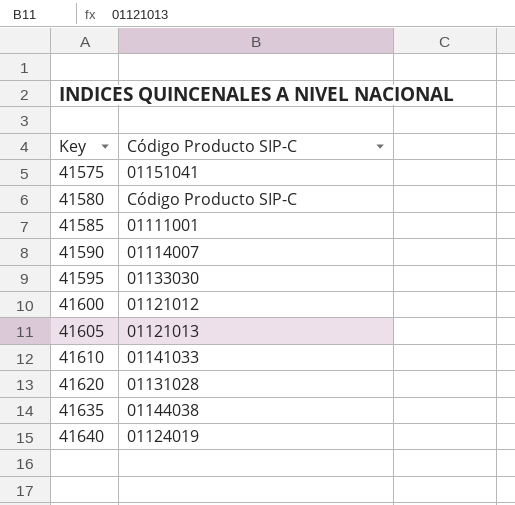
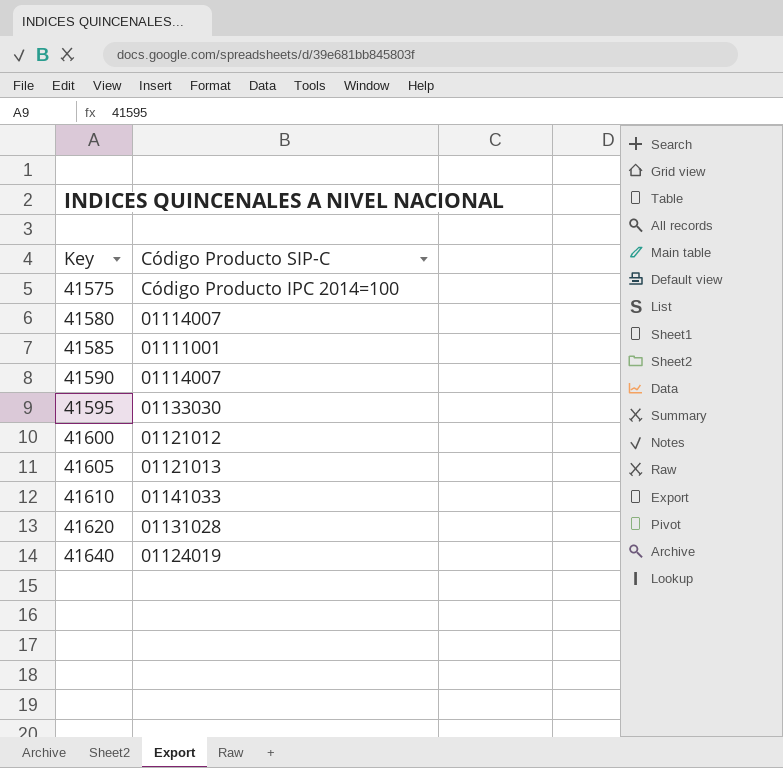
row 41635: 01144038 -> none
41575 | Código Producto SIP-C: 01151041 -> Código Producto IPC 2014=100
41580 | Código Producto SIP-C: Código Producto SIP-C -> 01114007

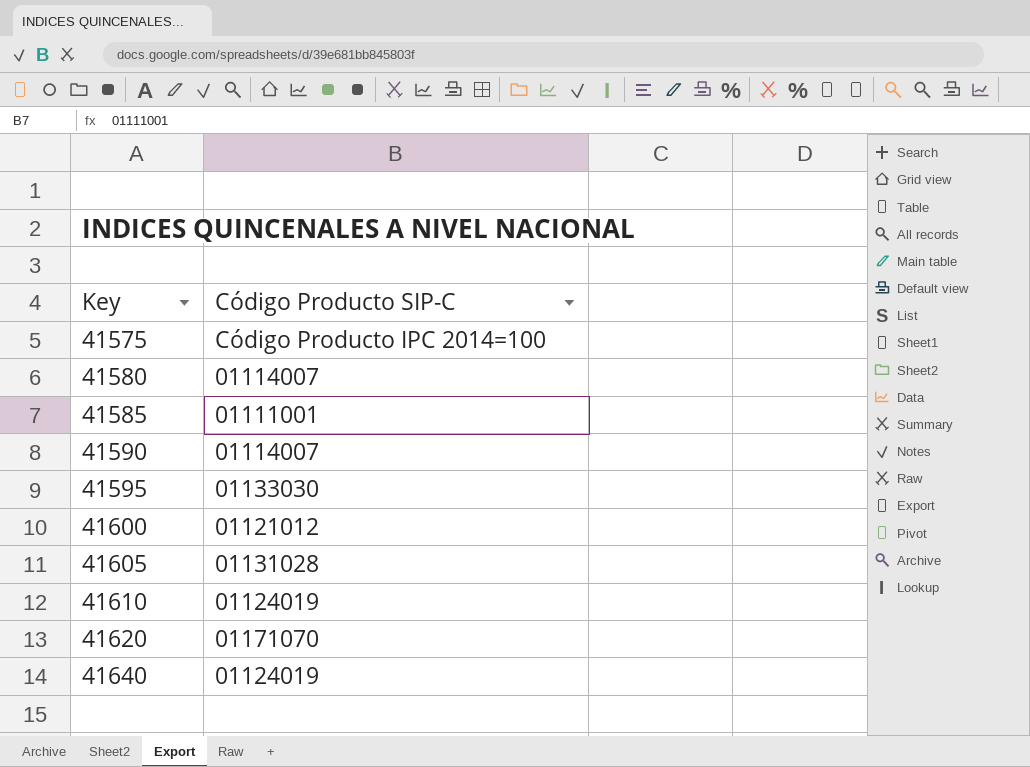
41605 | Código Producto SIP-C: 01121013 -> 01131028
41610 | Código Producto SIP-C: 01141033 -> 01124019
41620 | Código Producto SIP-C: 01131028 -> 01171070

